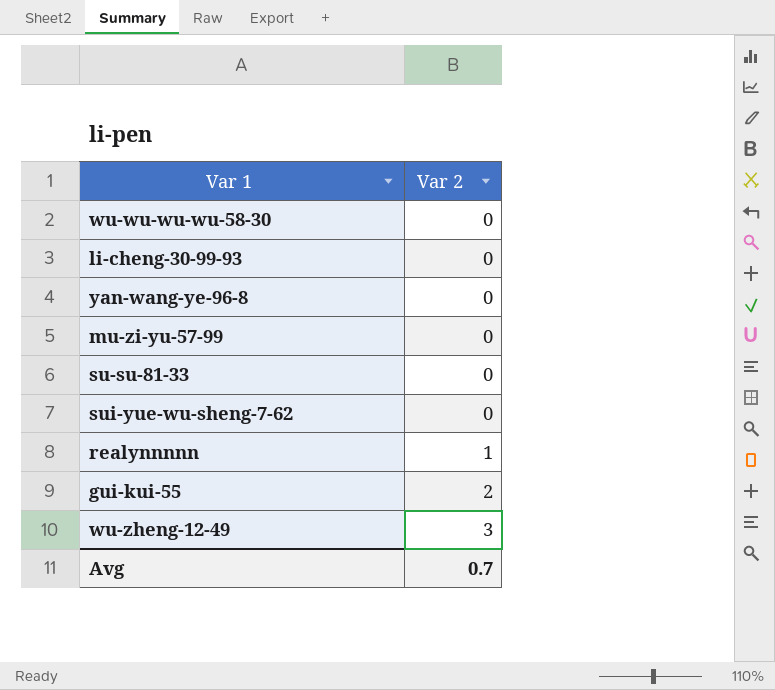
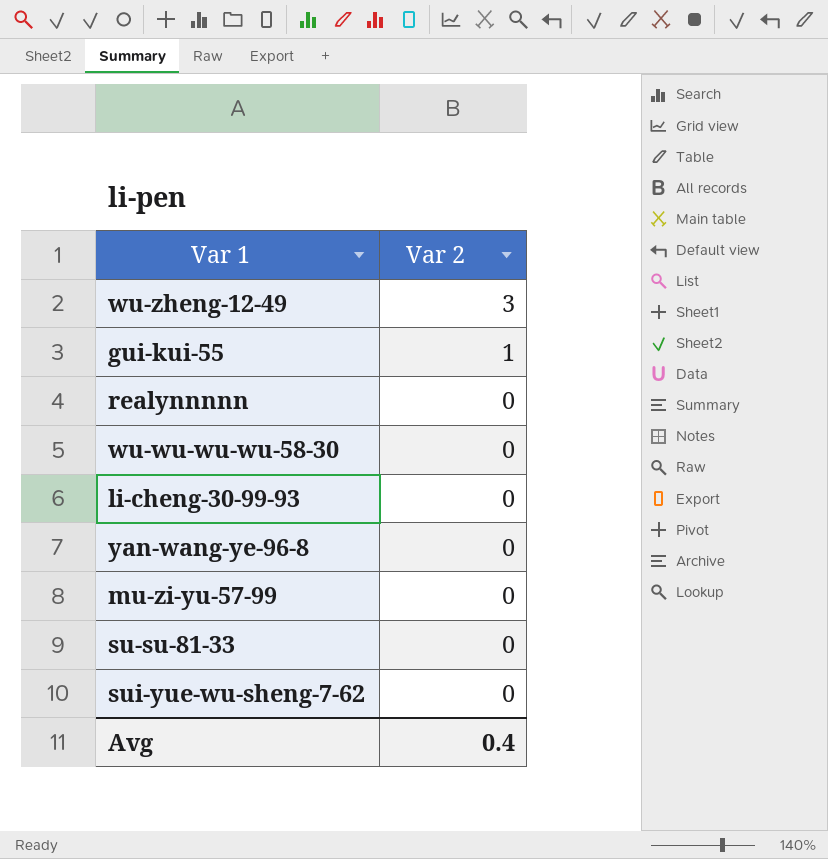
row order: Var 2 ascending -> Var 2 descending
gui-kui-55 | Var 2: 2 -> 1
realynnnnn | Var 2: 1 -> 0
Avg | Var 2: 0.7 -> 0.4

